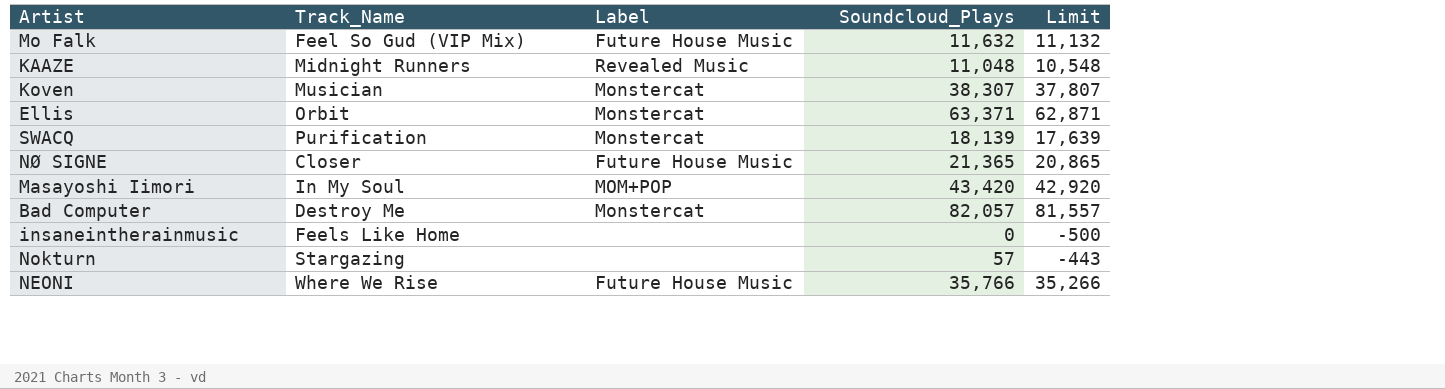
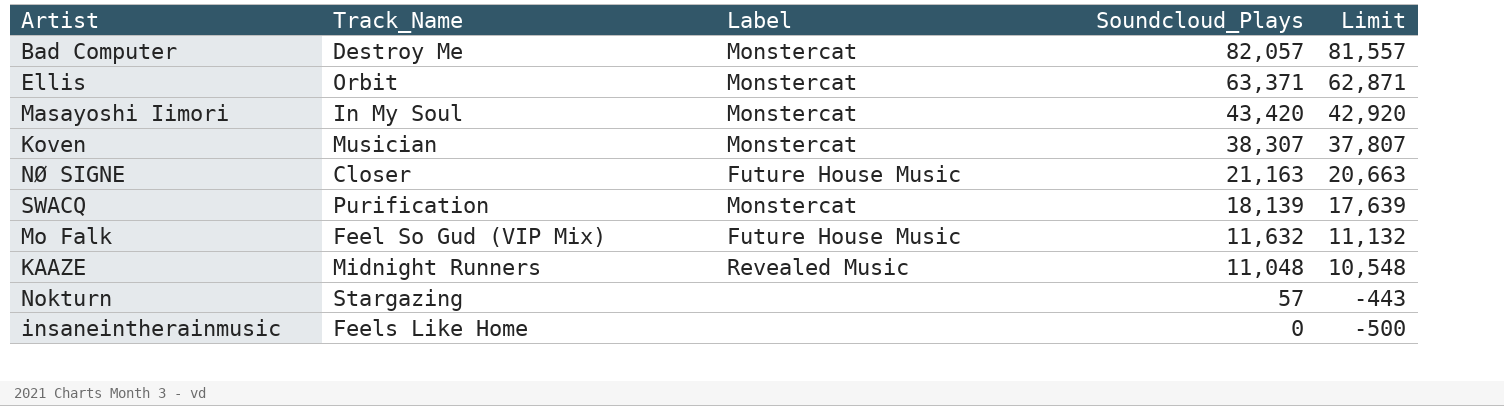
row order: none -> Soundcloud_Plays descending
row NEONI: Where We Rise | Future House Music | 35,766 | 35,266 -> none
Masayoshi Iimori | Label: MOM+POP -> Monstercat
NØ SIGNE | Soundcloud_Plays: 21,365 -> 21,163
NØ SIGNE | Limit: 20,865 -> 20,663

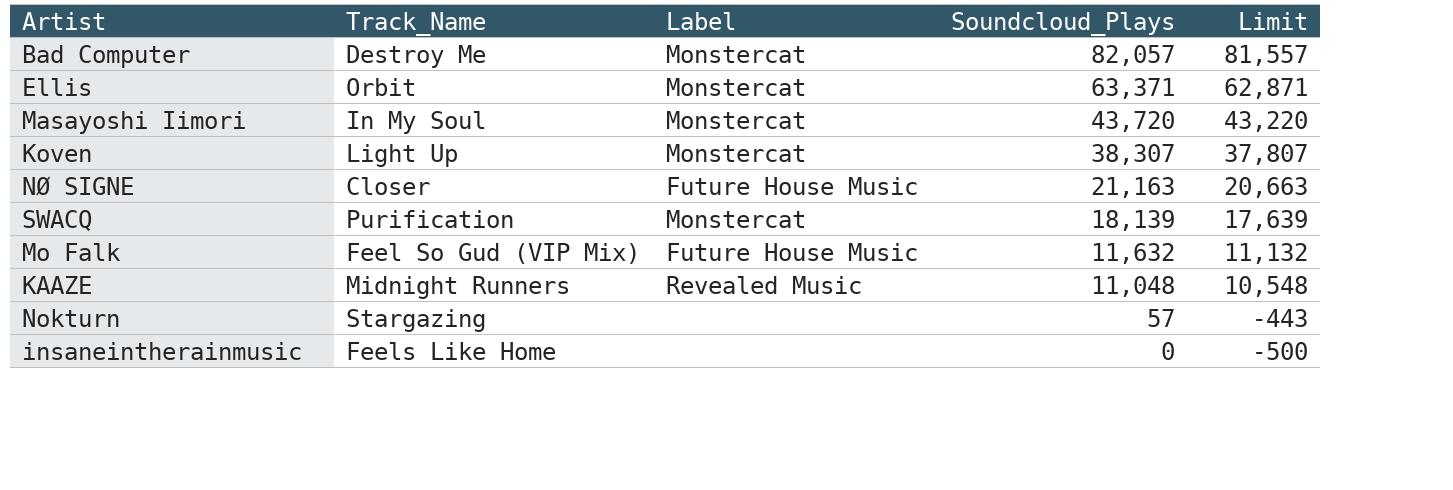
Masayoshi Iimori | Soundcloud_Plays: 43,420 -> 43,720
Masayoshi Iimori | Limit: 42,920 -> 43,220
Koven | Track_Name: Musician -> Light Up

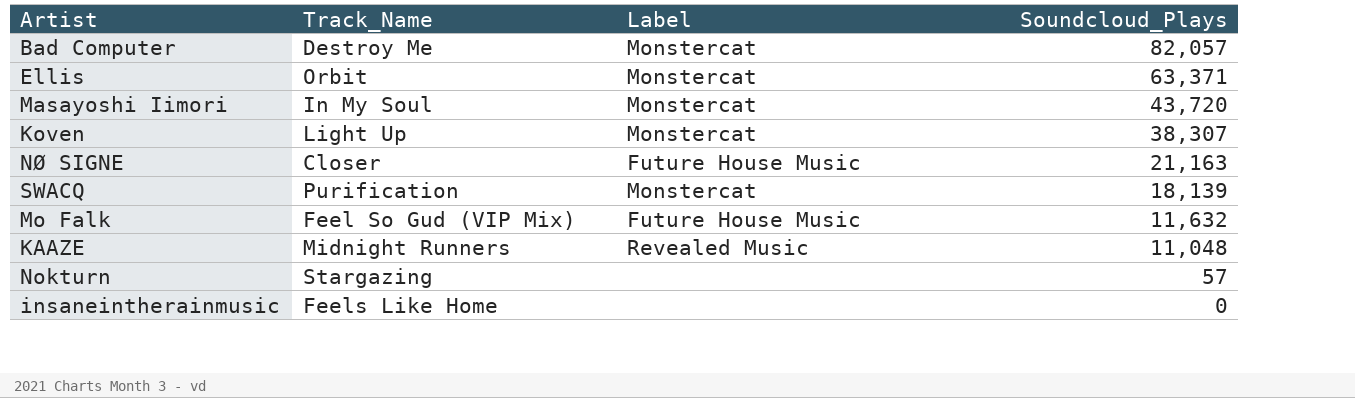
column Limit | formula: [Soundcloud_Plays] - 500 -> none

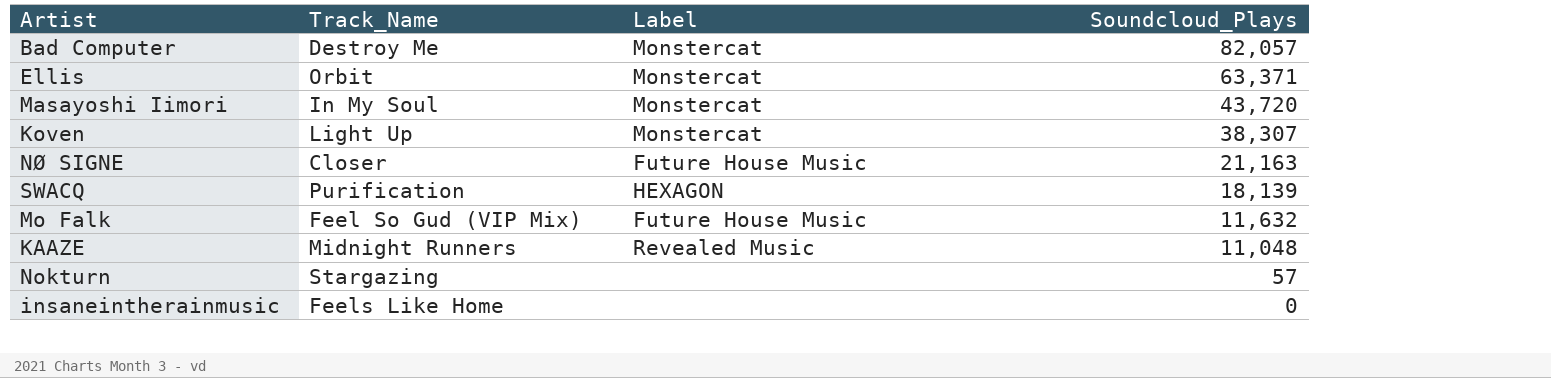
SWACQ | Label: Monstercat -> HEXAGON

